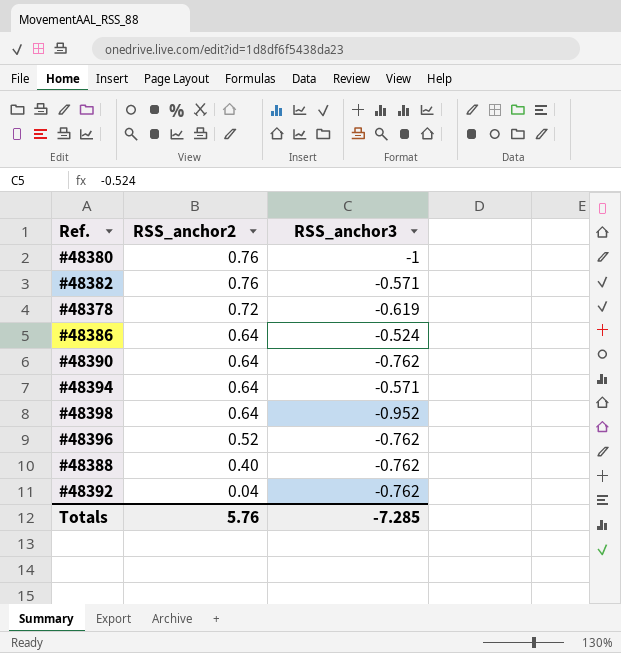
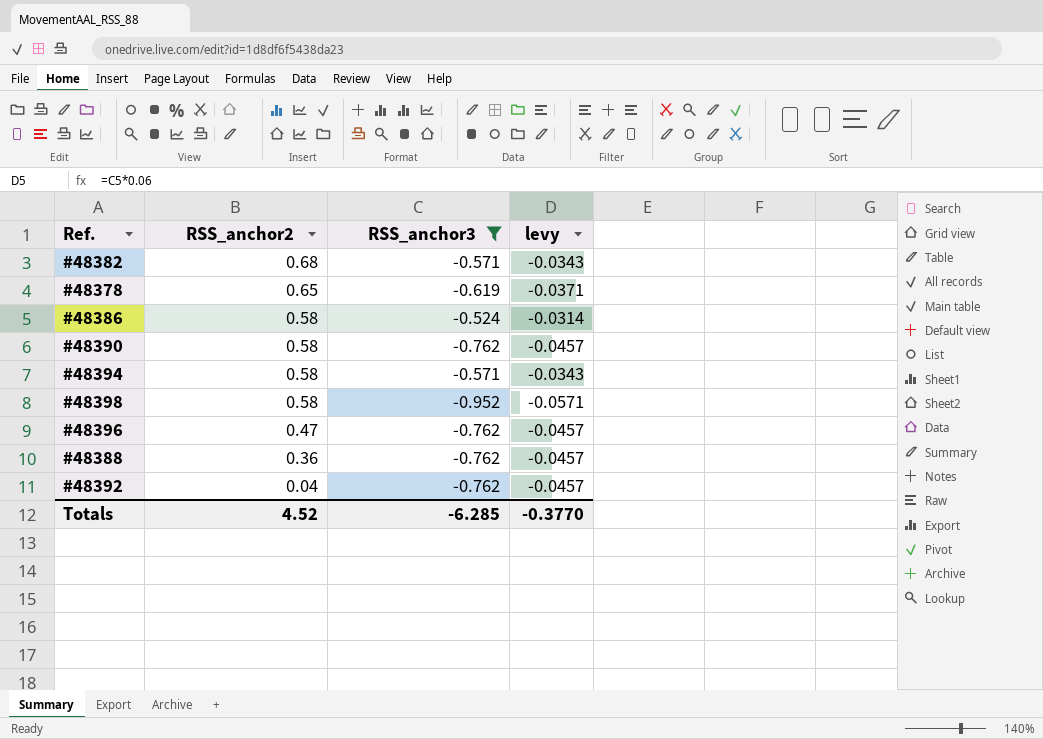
filter: none -> RSS_anchor3 != -1
column levy | formula: none -> [RSS_anchor3] * 0.06
#48382 | RSS_anchor2: 0.76 -> 0.68
#48378 | RSS_anchor2: 0.72 -> 0.65
#48386 | RSS_anchor2: 0.64 -> 0.58
#48390 | RSS_anchor2: 0.64 -> 0.58
#48394 | RSS_anchor2: 0.64 -> 0.58
#48398 | RSS_anchor2: 0.64 -> 0.58
#48396 | RSS_anchor2: 0.52 -> 0.47
#48388 | RSS_anchor2: 0.40 -> 0.36
Totals | RSS_anchor2: 5.76 -> 4.52
Totals | RSS_anchor3: -7.285 -> -6.285

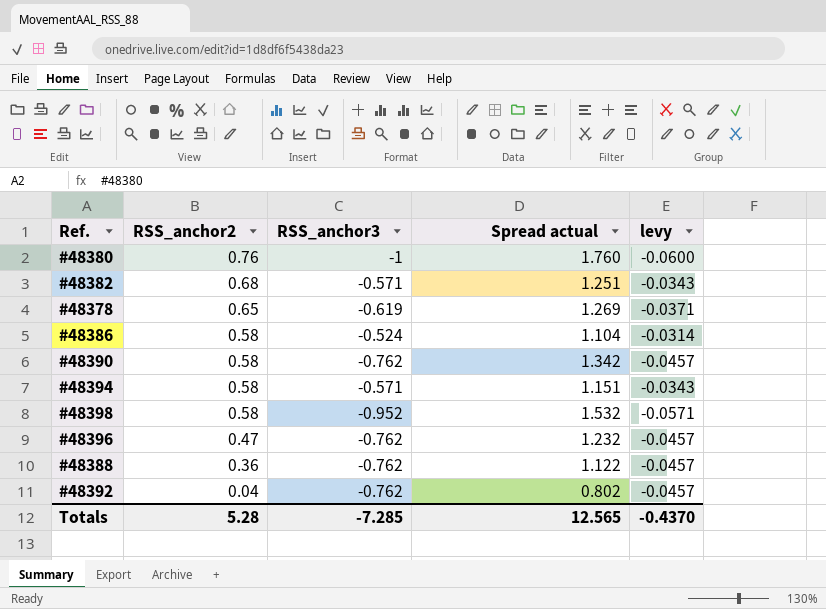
filter: RSS_anchor3 != -1 -> none
column Spread actual | formula: none -> [RSS_anchor2] - [RSS_anchor3]
Totals | RSS_anchor2: 4.52 -> 5.28
Totals | RSS_anchor3: -6.285 -> -7.285
Totals | levy: -0.3770 -> -0.4370

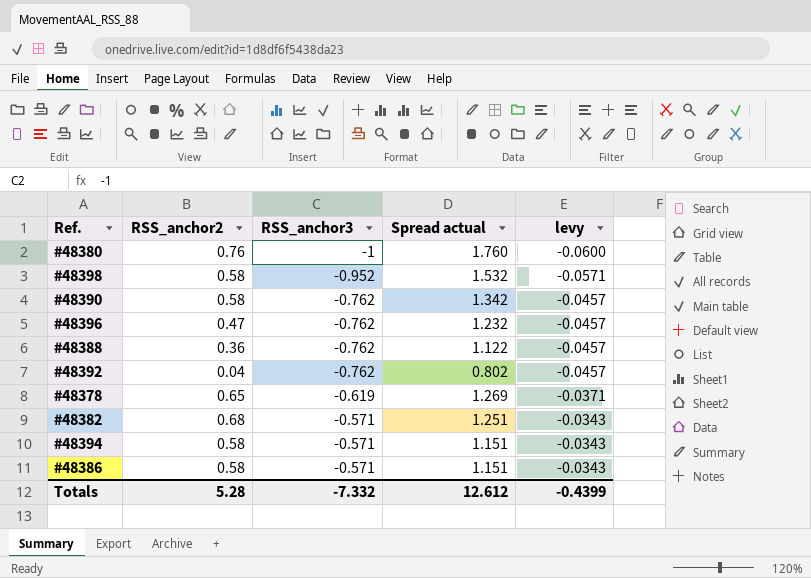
row order: RSS_anchor2 descending -> RSS_anchor3 ascending
#48386 | RSS_anchor3: -0.524 -> -0.571
#48386 | Spread actual: 1.104 -> 1.151
#48386 | levy: -0.0314 -> -0.0343
Totals | RSS_anchor3: -7.285 -> -7.332
Totals | Spread actual: 12.565 -> 12.612
Totals | levy: -0.4370 -> -0.4399

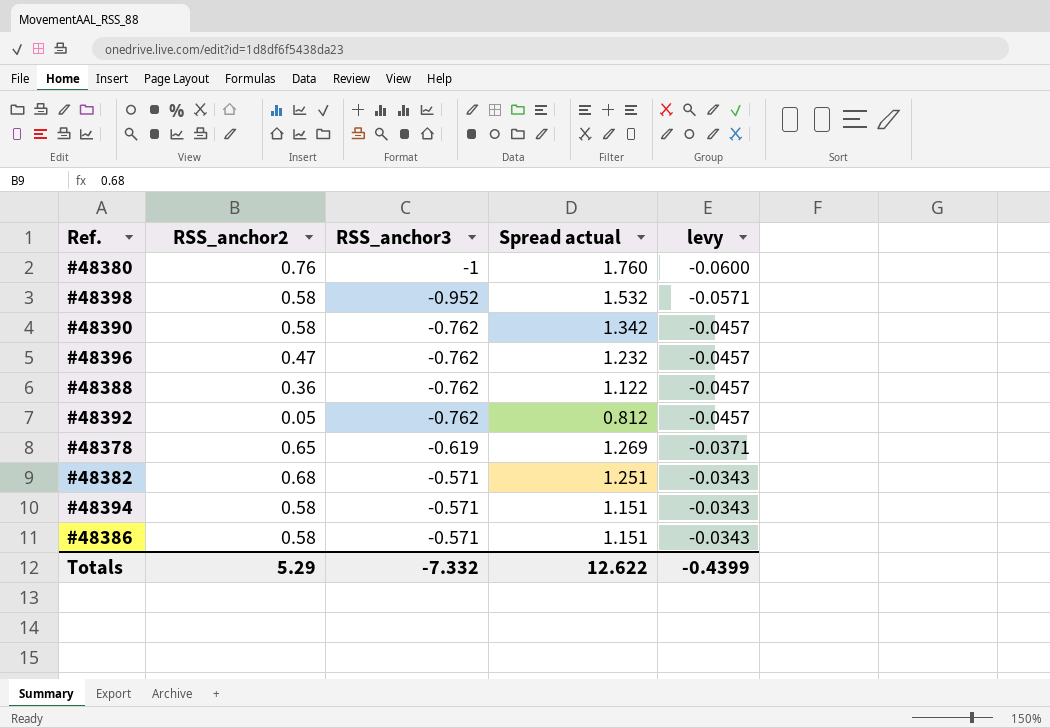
#48392 | RSS_anchor2: 0.04 -> 0.05
#48392 | Spread actual: 0.802 -> 0.812
Totals | RSS_anchor2: 5.28 -> 5.29
Totals | Spread actual: 12.612 -> 12.622

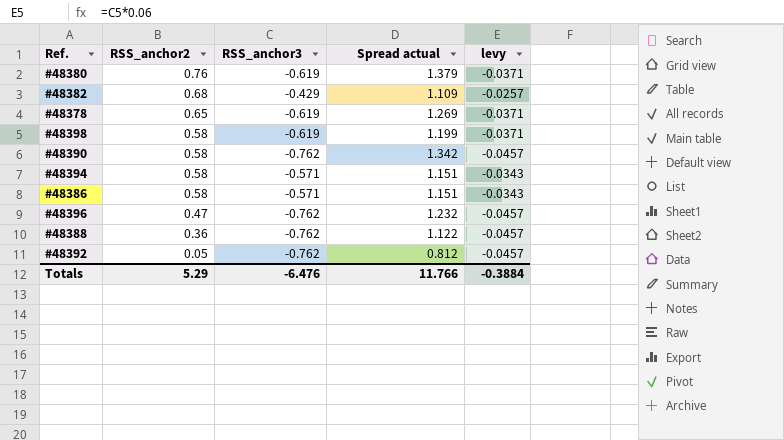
row order: RSS_anchor3 ascending -> RSS_anchor2 descending
#48380 | RSS_anchor3: -1 -> -0.619
#48380 | Spread actual: 1.760 -> 1.379
#48380 | levy: -0.0600 -> -0.0371
#48382 | RSS_anchor3: -0.571 -> -0.429
#48382 | Spread actual: 1.251 -> 1.109
#48382 | levy: -0.0343 -> -0.0257
#48398 | RSS_anchor3: -0.952 -> -0.619
#48398 | Spread actual: 1.532 -> 1.199
#48398 | levy: -0.0571 -> -0.0371
Totals | RSS_anchor3: -7.332 -> -6.476
Totals | Spread actual: 12.622 -> 11.766
Totals | levy: -0.4399 -> -0.3884

